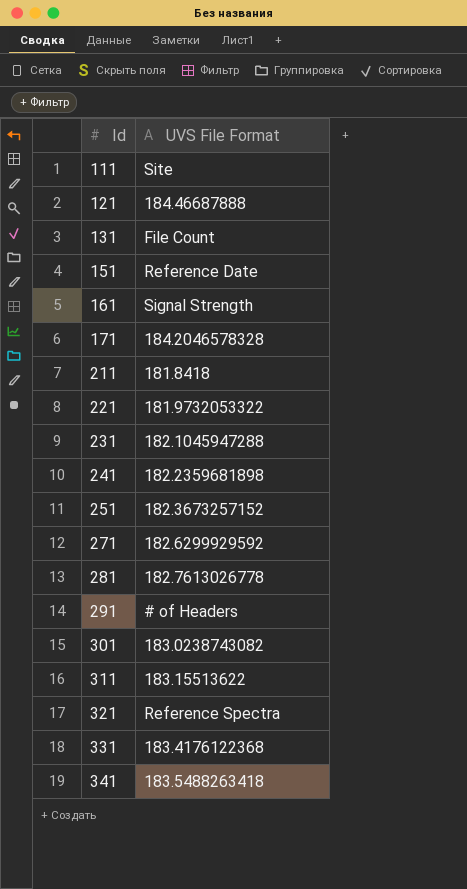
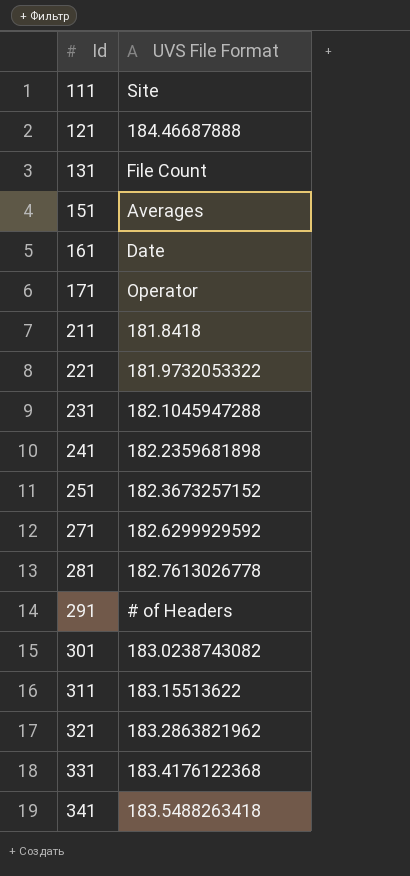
151 | UVS File Format: Reference Date -> Averages
161 | UVS File Format: Signal Strength -> Date
171 | UVS File Format: 184.2046578328 -> Operator
321 | UVS File Format: Reference Spectra -> 183.2863821962

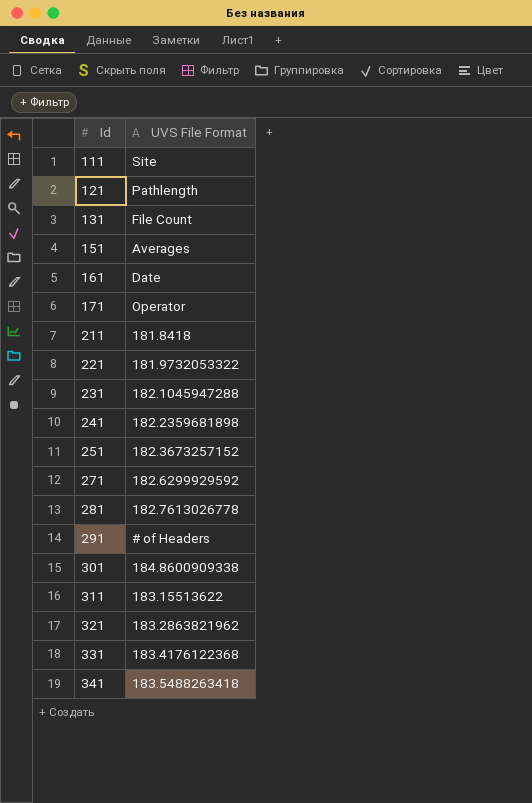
121 | UVS File Format: 184.46687888 -> Pathlength
301 | UVS File Format: 183.0238743082 -> 184.8600909338

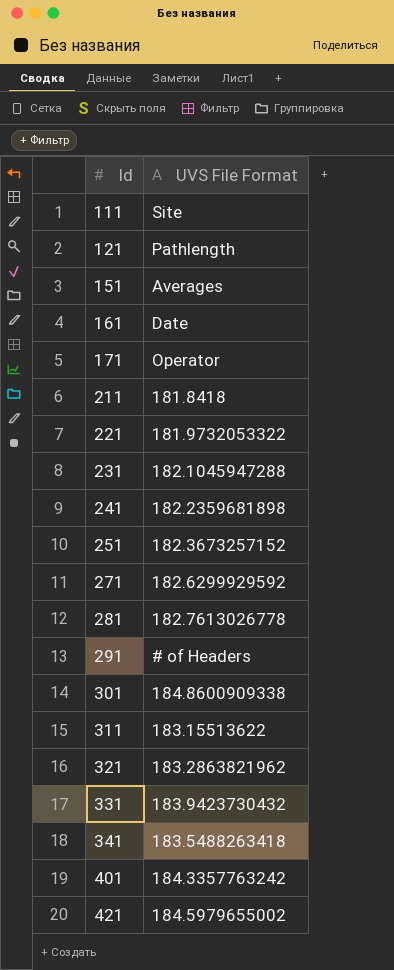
row 131: File Count -> none
331 | UVS File Format: 183.4176122368 -> 183.9423730432
row 401: none -> 184.3357763242
row 421: none -> 184.5979655002

